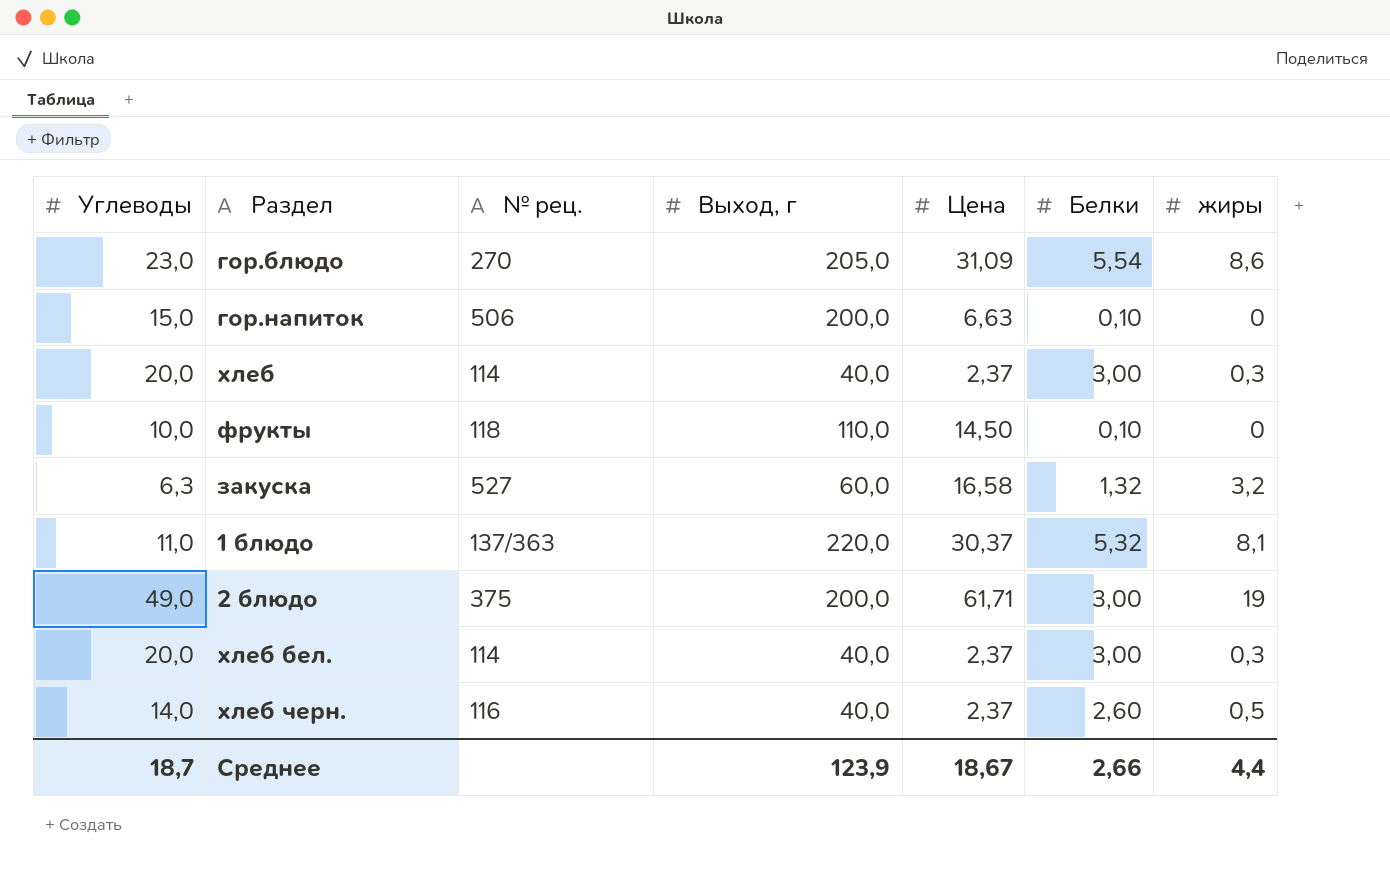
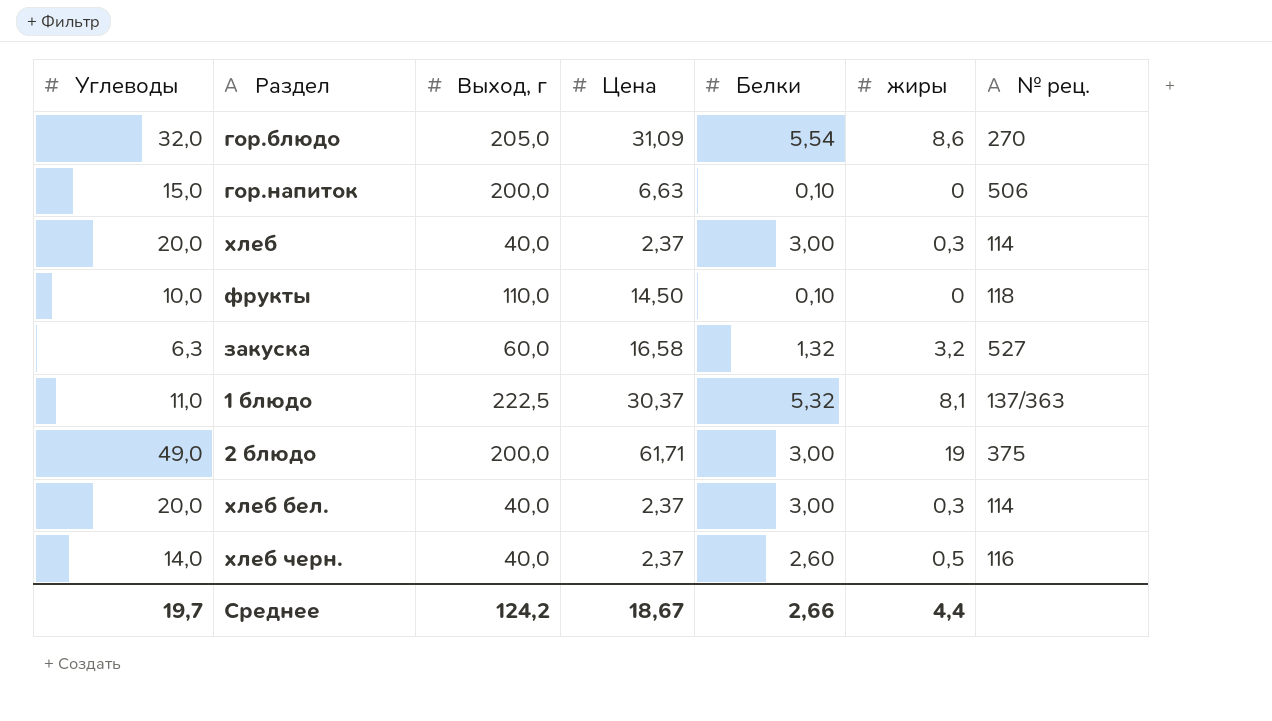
column № рец. | position: 3 -> 7
гор.блюдо | Углеводы: 23,0 -> 32,0
1 блюдо | Выход, г: 220,0 -> 222,5
Среднее | Углеводы: 18,7 -> 19,7
Среднее | Выход, г: 123,9 -> 124,2

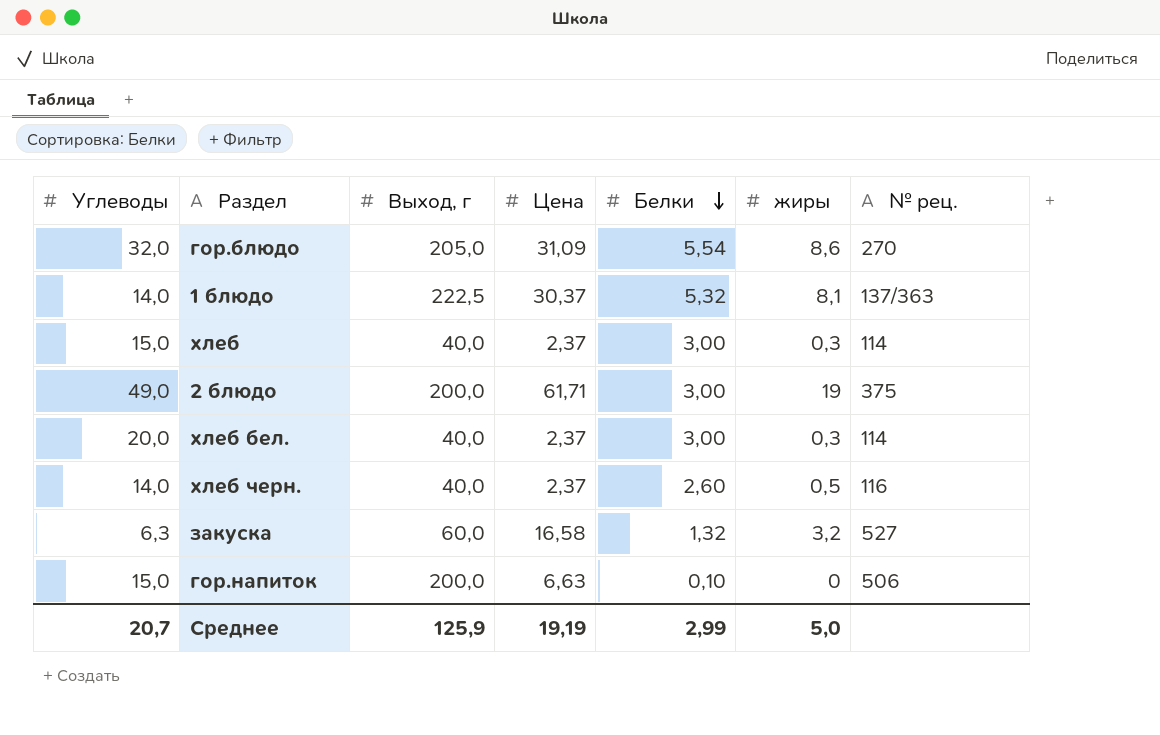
row order: none -> Белки descending
row фрукты: 10,0 | 110,0 | 14,50 | 0,10 | 0 | 118 -> none
1 блюдо | Углеводы: 11,0 -> 14,0
хлеб | Углеводы: 20,0 -> 15,0
Среднее | Углеводы: 19,7 -> 20,7
Среднее | Выход, г: 124,2 -> 125,9
Среднее | Цена: 18,67 -> 19,19
Среднее | Белки: 2,66 -> 2,99
Среднее | жиры: 4,4 -> 5,0

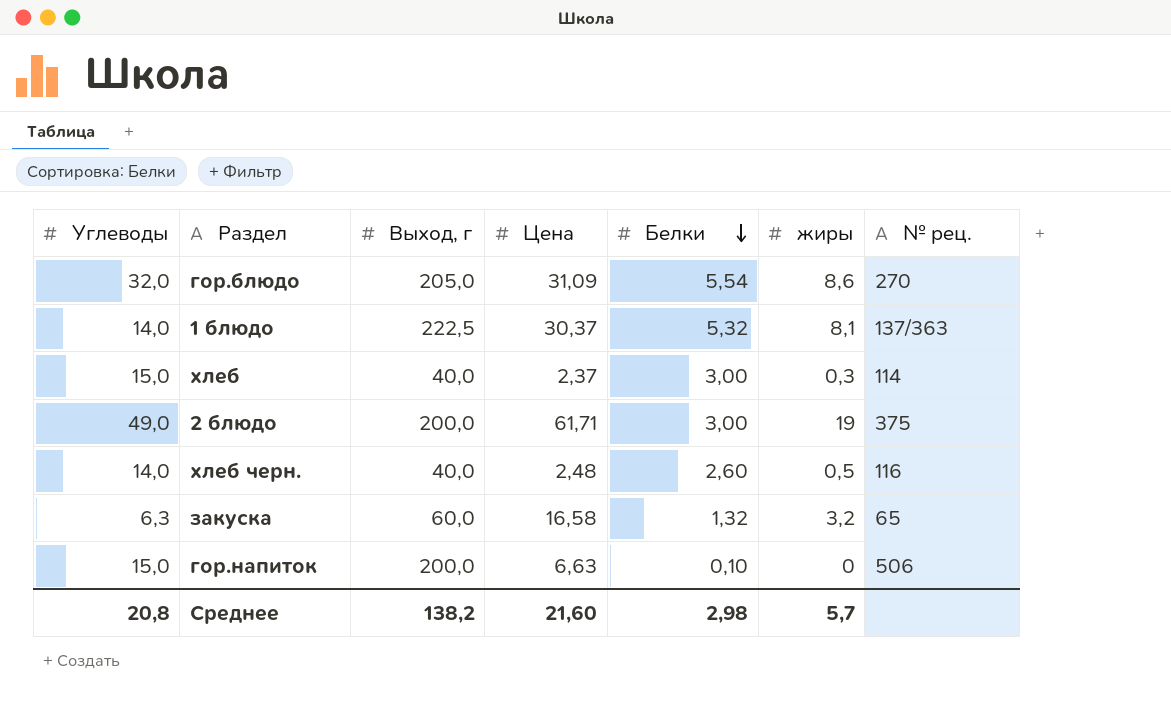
row хлеб бел.: 20,0 | 40,0 | 2,37 | 3,00 | 0,3 | 114 -> none
хлеб черн. | Цена: 2,37 -> 2,48
закуска | № рец.: 527 -> 65
Среднее | Углеводы: 20,7 -> 20,8
Среднее | Выход, г: 125,9 -> 138,2
Среднее | Цена: 19,19 -> 21,60
Среднее | Белки: 2,99 -> 2,98
Среднее | жиры: 5,0 -> 5,7

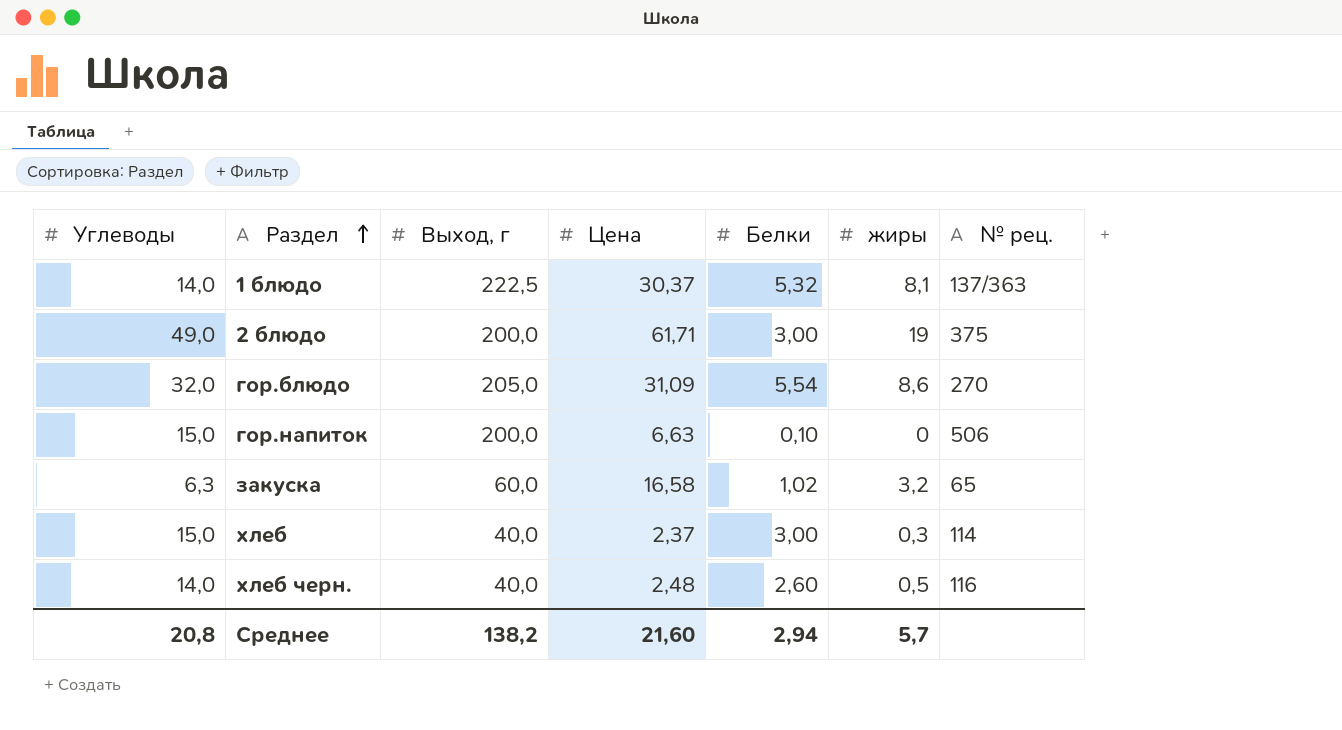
row order: Белки descending -> Раздел ascending
закуска | Белки: 1,32 -> 1,02
Среднее | Белки: 2,98 -> 2,94

